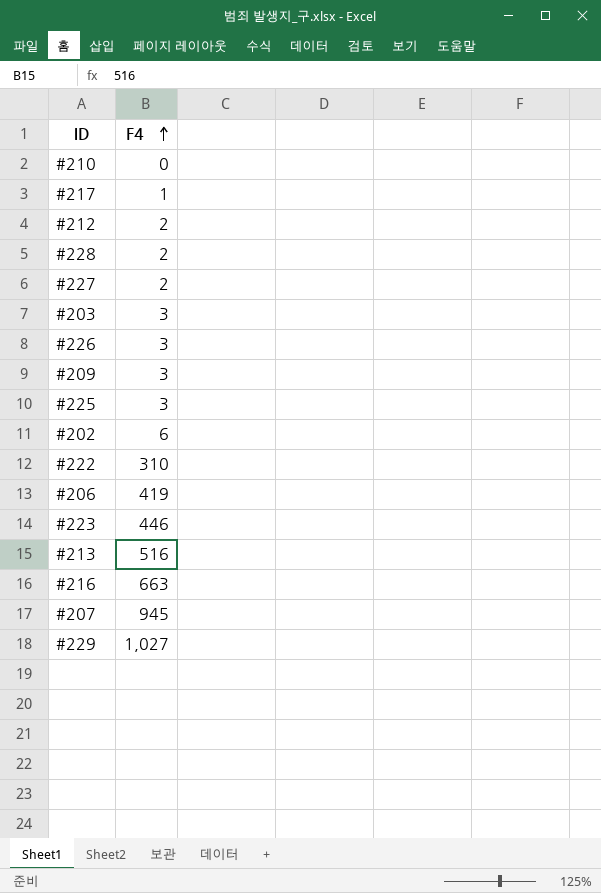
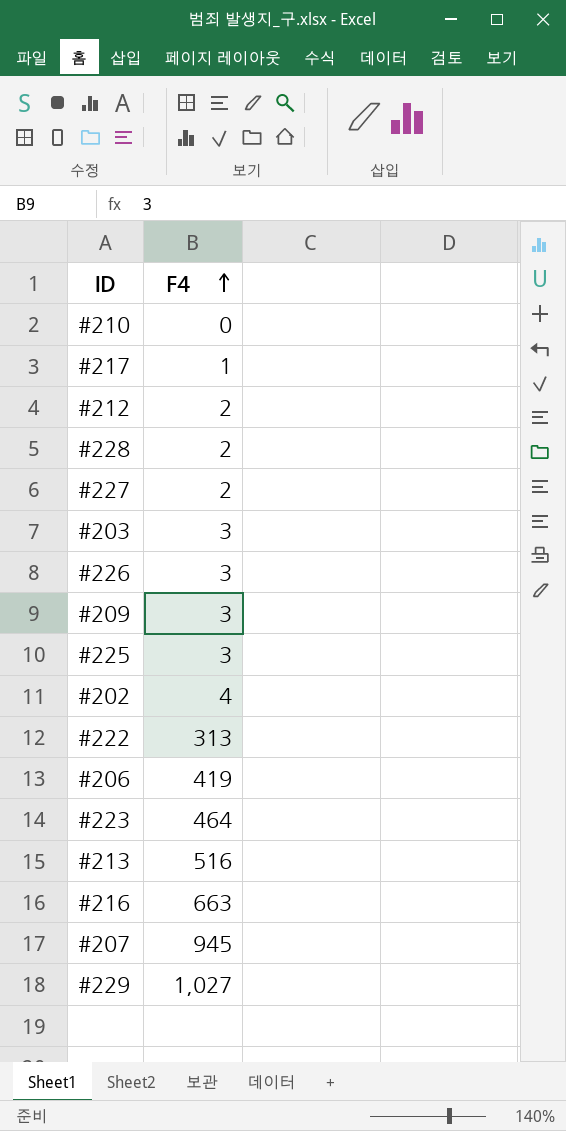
#202 | F4: 6 -> 4
#222 | F4: 310 -> 313
#223 | F4: 446 -> 464

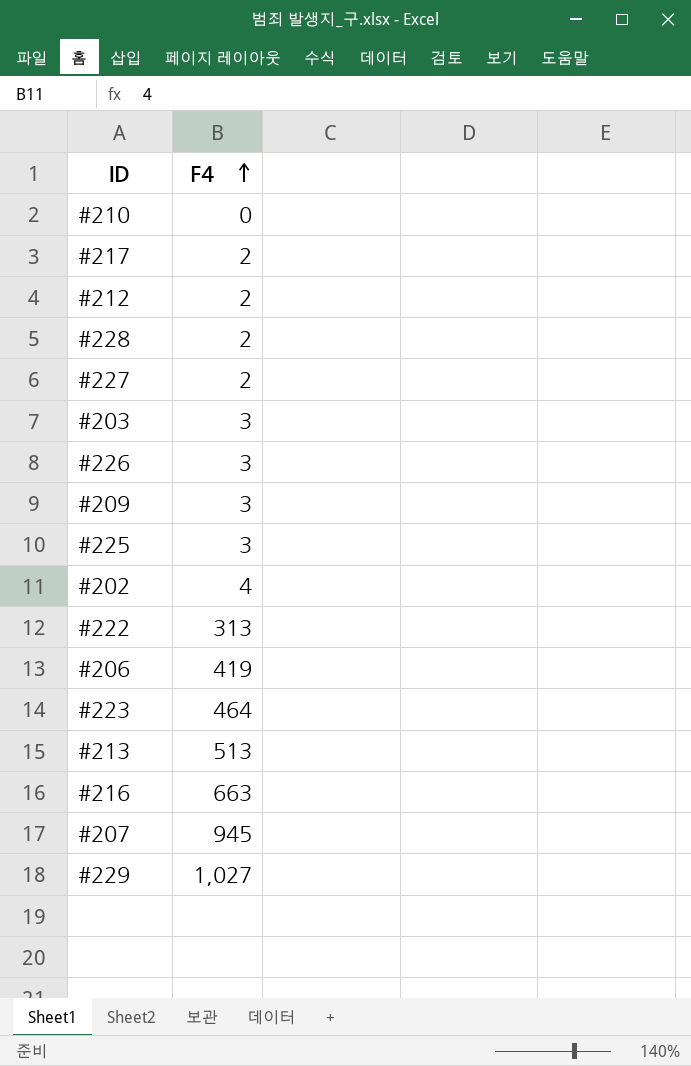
#217 | F4: 1 -> 2
#213 | F4: 516 -> 513

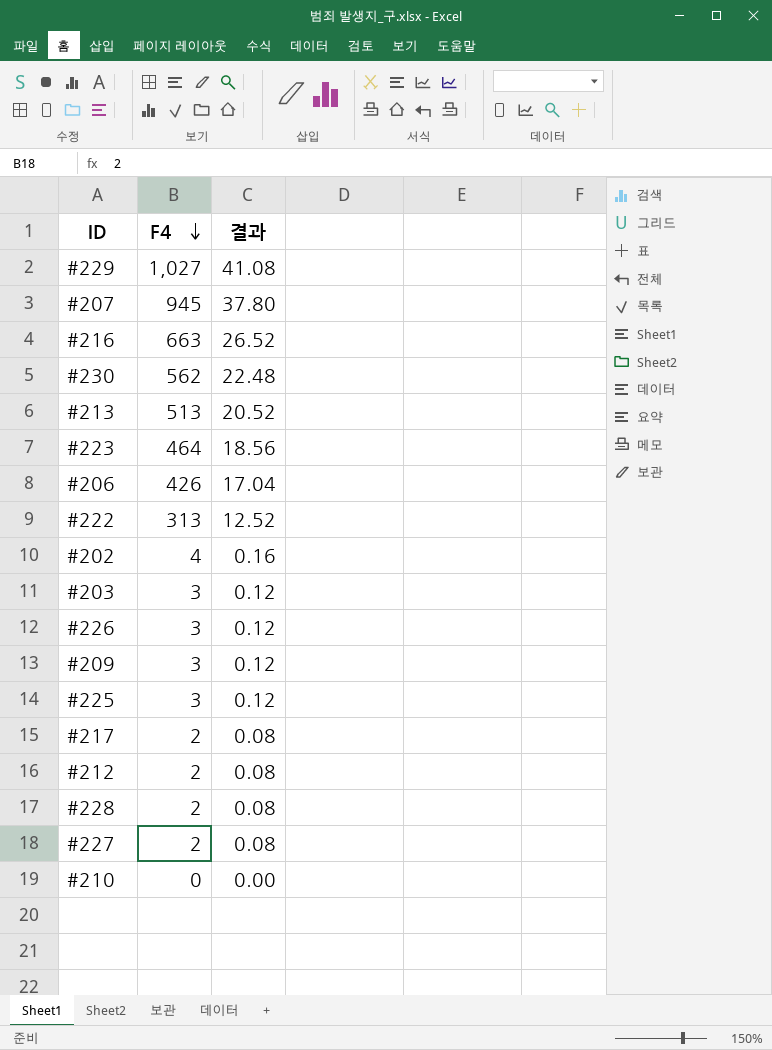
row order: F4 ascending -> F4 descending
column 결과 | formula: none -> [F4] * 0.04
row #230: none -> 562 | 22.48
#206 | F4: 419 -> 426

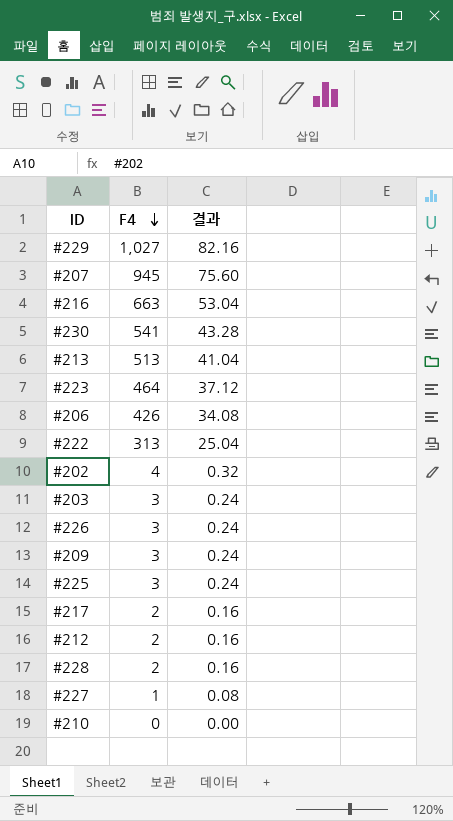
column 결과 | formula: [F4] * 0.04 -> [F4] * 0.08
#230 | F4: 562 -> 541
#227 | F4: 2 -> 1

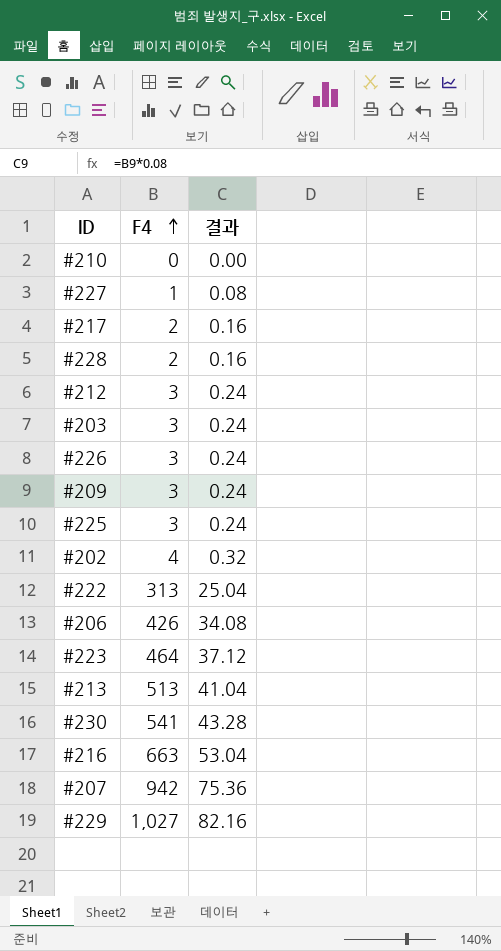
row order: F4 descending -> F4 ascending
#212 | F4: 2 -> 3
#212 | 결과: 0.16 -> 0.24
#207 | F4: 945 -> 942
#207 | 결과: 75.60 -> 75.36

